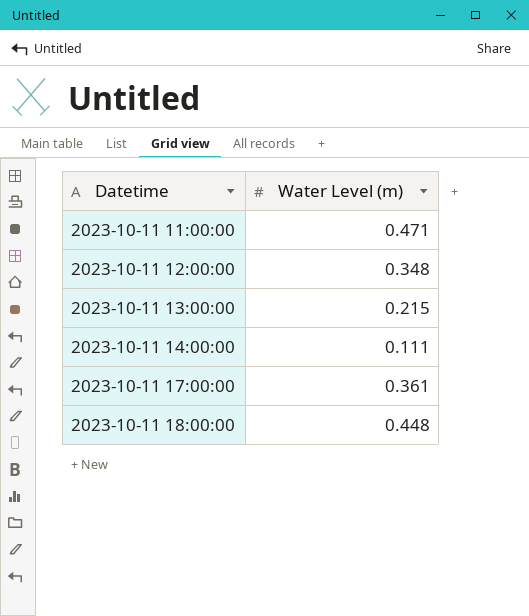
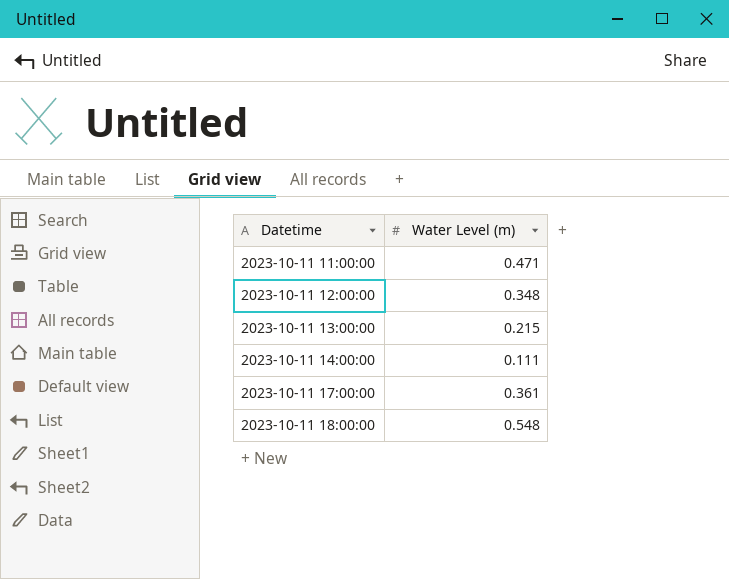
2023-10-11 18:00:00 | Water Level (m): 0.448 -> 0.548

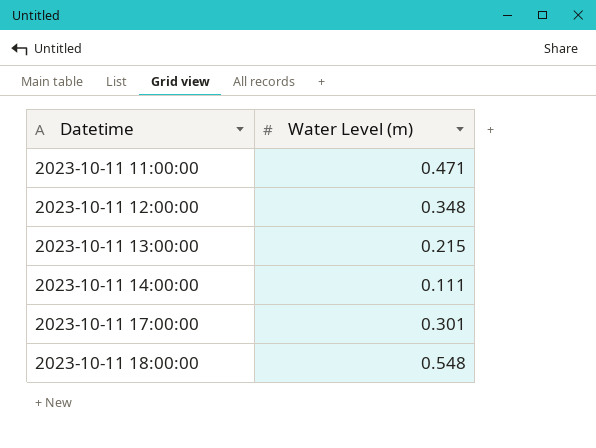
2023-10-11 17:00:00 | Water Level (m): 0.361 -> 0.301

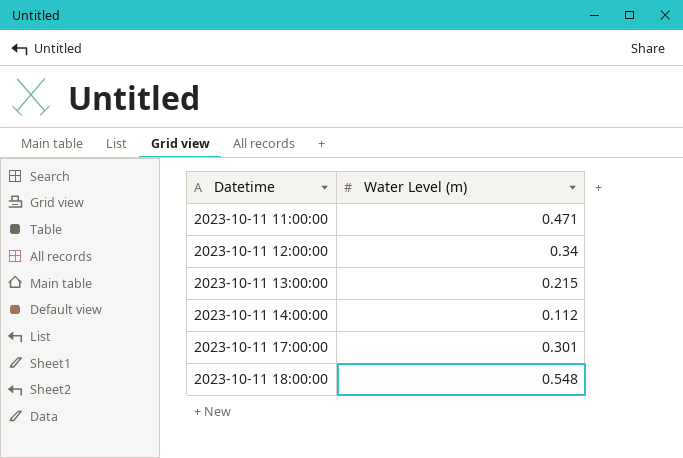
2023-10-11 12:00:00 | Water Level (m): 0.348 -> 0.34
2023-10-11 14:00:00 | Water Level (m): 0.111 -> 0.112

